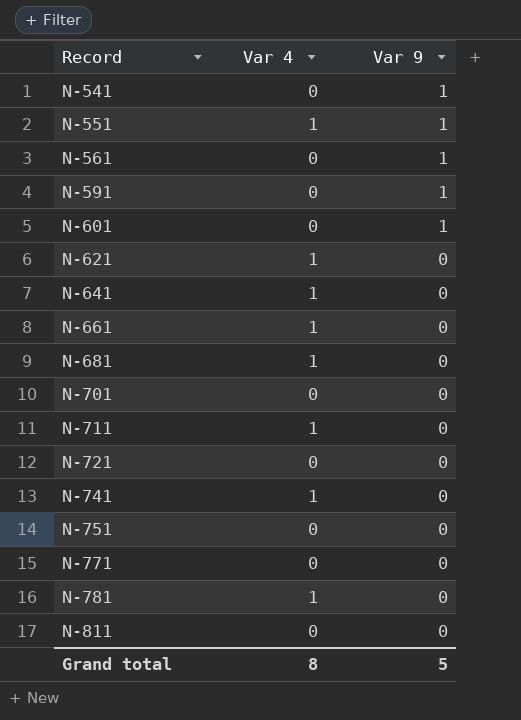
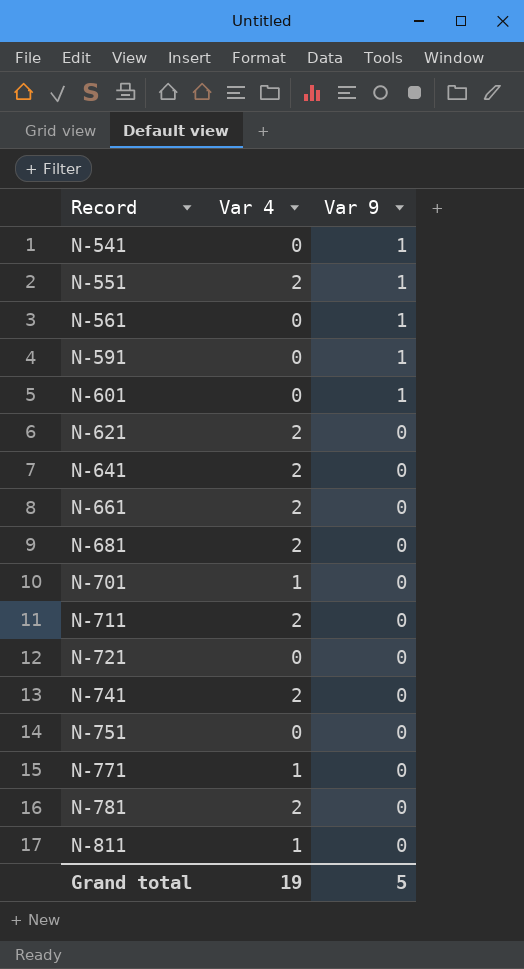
N-551 | Var 4: 1 -> 2
N-621 | Var 4: 1 -> 2
N-641 | Var 4: 1 -> 2
N-661 | Var 4: 1 -> 2
N-681 | Var 4: 1 -> 2
N-701 | Var 4: 0 -> 1
N-711 | Var 4: 1 -> 2
N-741 | Var 4: 1 -> 2
N-771 | Var 4: 0 -> 1
N-781 | Var 4: 1 -> 2
N-811 | Var 4: 0 -> 1
Grand total | Var 4: 8 -> 19

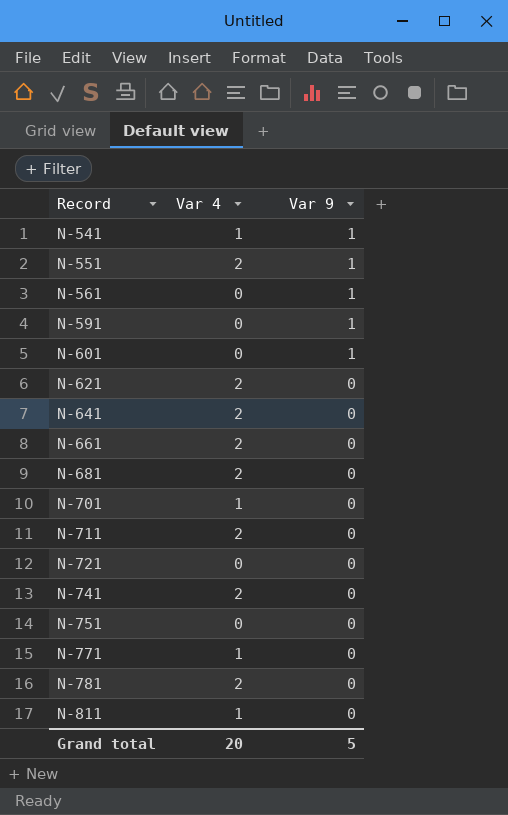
N-541 | Var 4: 0 -> 1
Grand total | Var 4: 19 -> 20

